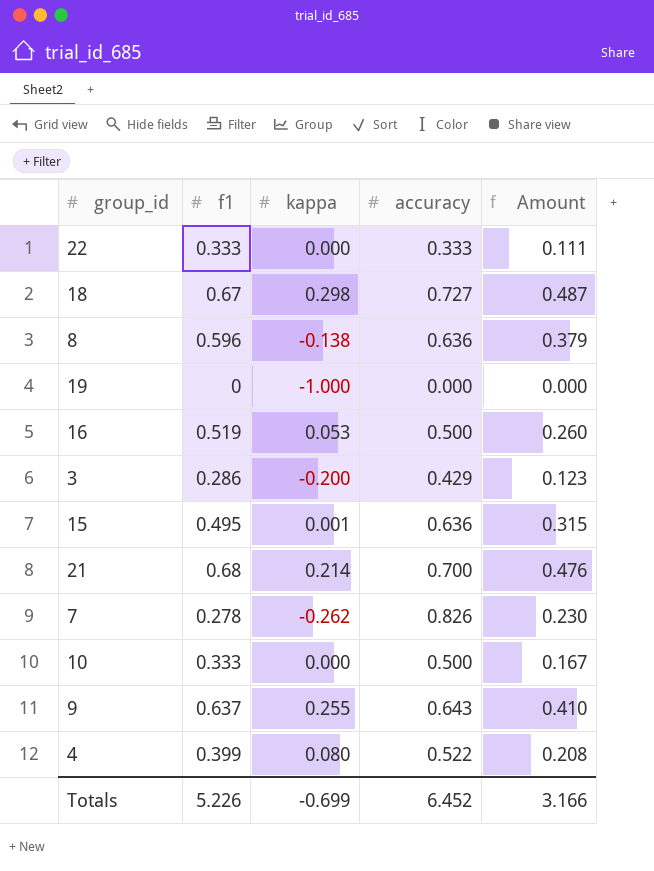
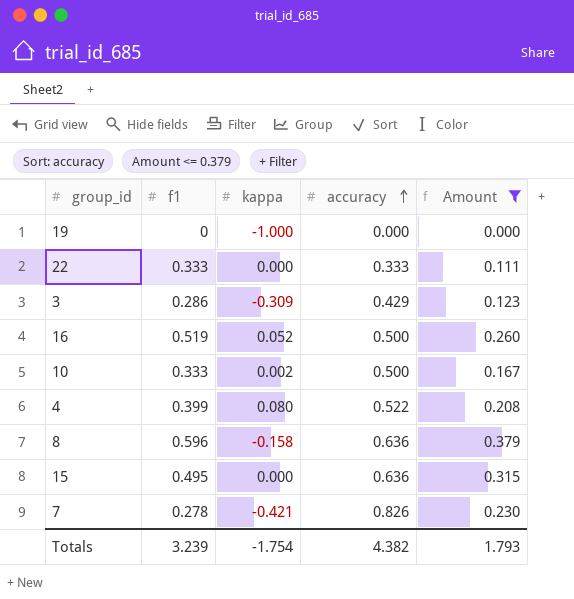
filter: none -> Amount <= 0.379
row order: none -> accuracy ascending
3 | kappa: -0.200 -> -0.309
16 | kappa: 0.053 -> 0.052
10 | kappa: 0.000 -> 0.002
8 | kappa: -0.138 -> -0.158
15 | kappa: 0.001 -> 0.000
7 | kappa: -0.262 -> -0.421
Totals | f1: 5.226 -> 3.239
Totals | kappa: -0.699 -> -1.754
Totals | accuracy: 6.452 -> 4.382
Totals | Amount: 3.166 -> 1.793

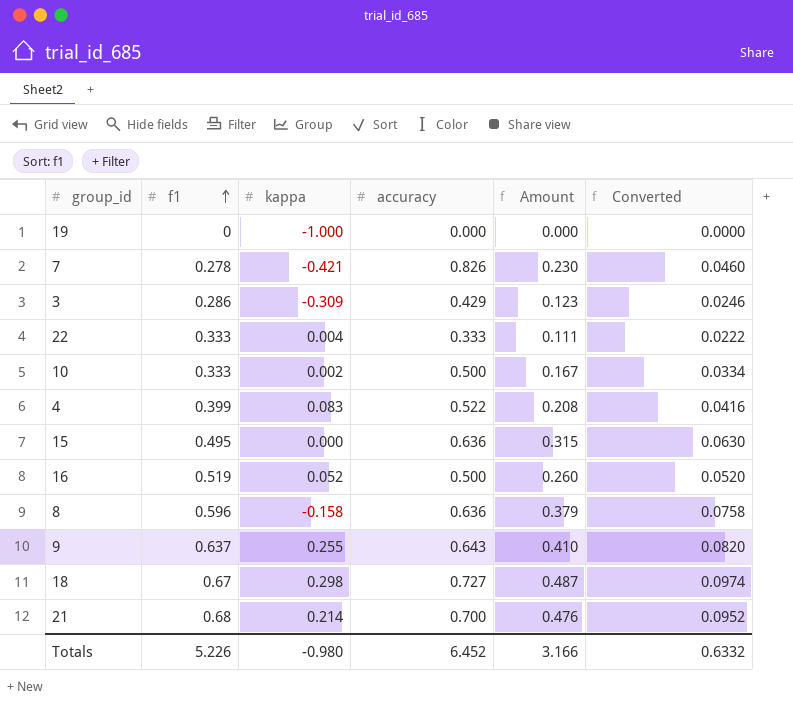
filter: Amount <= 0.379 -> none
row order: accuracy ascending -> f1 ascending
column Converted | formula: none -> [Amount] * 0.2
22 | kappa: 0.000 -> 0.004
4 | kappa: 0.080 -> 0.083
Totals | f1: 3.239 -> 5.226
Totals | kappa: -1.754 -> -0.980
Totals | accuracy: 4.382 -> 6.452
Totals | Amount: 1.793 -> 3.166

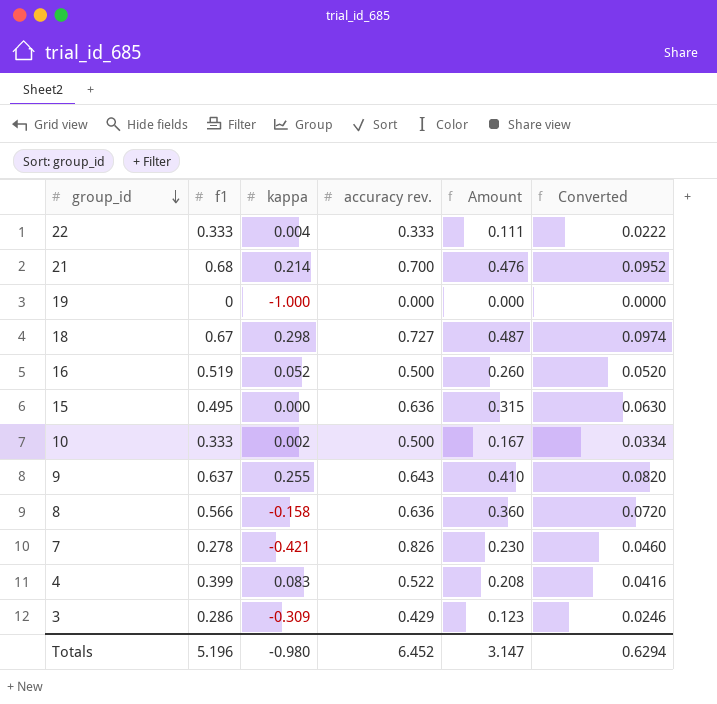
row order: f1 ascending -> group_id descending
column name: accuracy -> accuracy rev.
8 | f1: 0.596 -> 0.566
8 | Amount: 0.379 -> 0.360
8 | Converted: 0.0758 -> 0.0720
Totals | f1: 5.226 -> 5.196
Totals | Amount: 3.166 -> 3.147
Totals | Converted: 0.6332 -> 0.6294

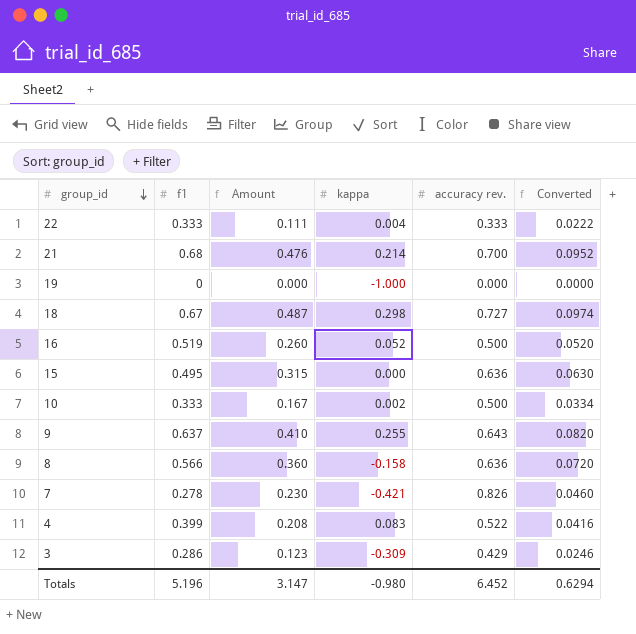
column Amount | position: 5 -> 3

